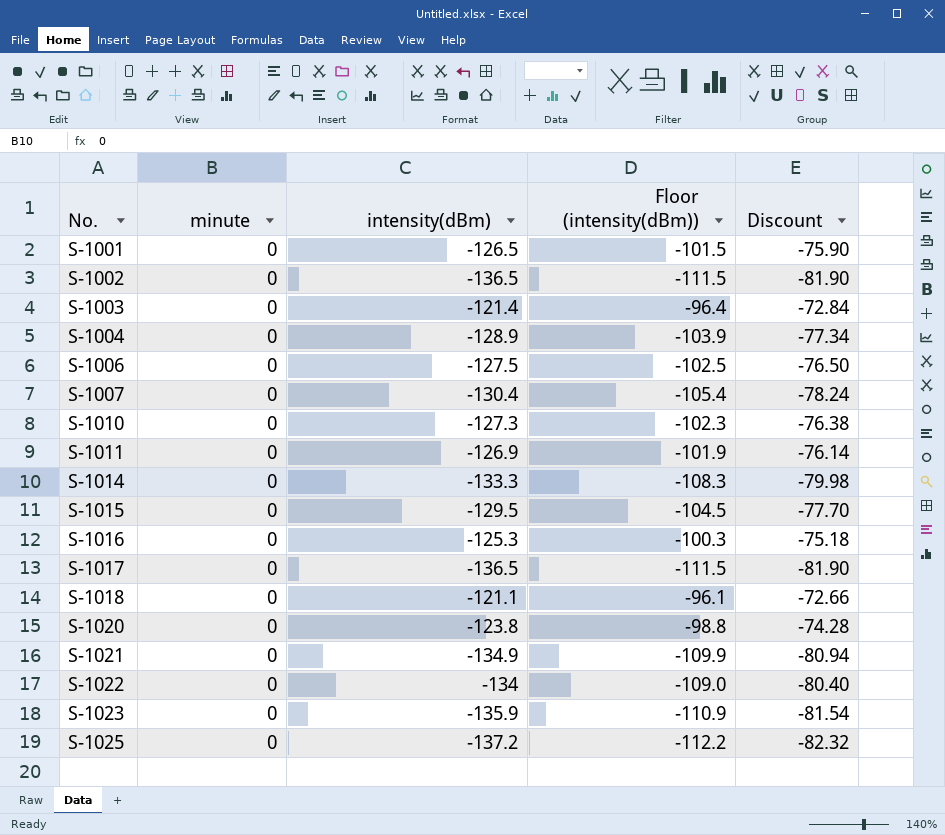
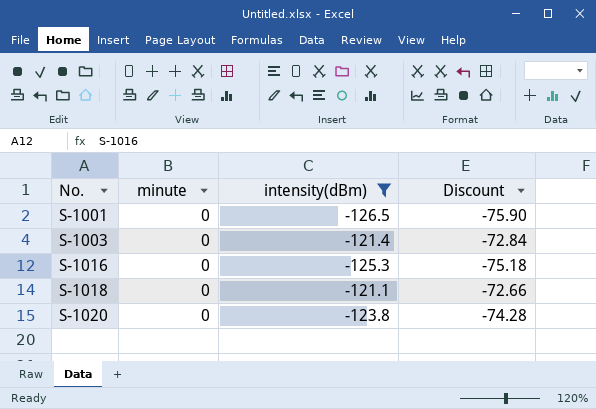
filter: none -> intensity(dBm) >= -126.5
column Floor (intensity(dBm)) | formula: [intensity(dBm)] + 25 -> none

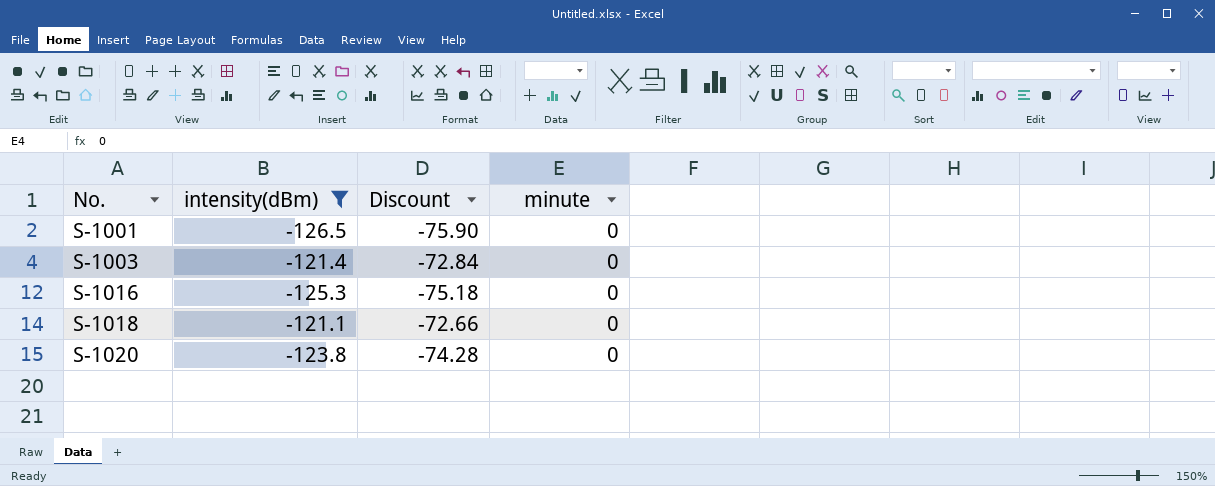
column minute | position: 2 -> 4

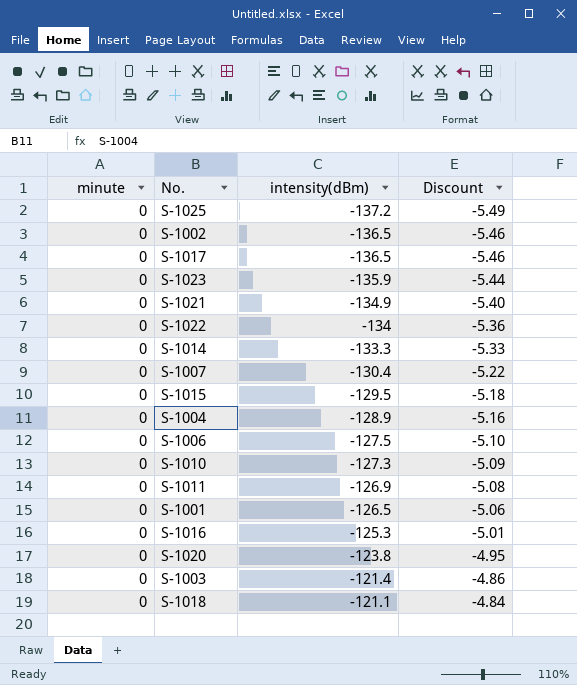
filter: intensity(dBm) >= -126.5 -> none
row order: No. ascending -> intensity(dBm) ascending
column minute | position: 4 -> 1
column Discount | formula: [intensity(dBm)] * 0.6 -> [intensity(dBm)] * 0.04

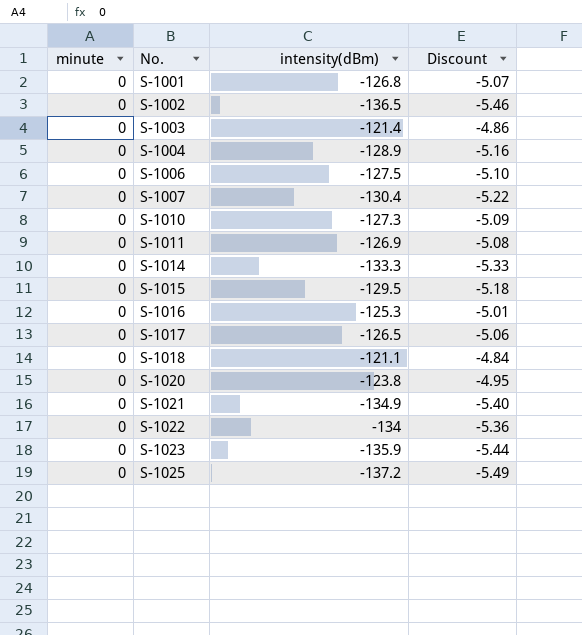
row order: intensity(dBm) ascending -> No. ascending
S-1001 | intensity(dBm): -126.5 -> -126.8
S-1001 | Discount: -5.06 -> -5.07
S-1017 | intensity(dBm): -136.5 -> -126.5
S-1017 | Discount: -5.46 -> -5.06

